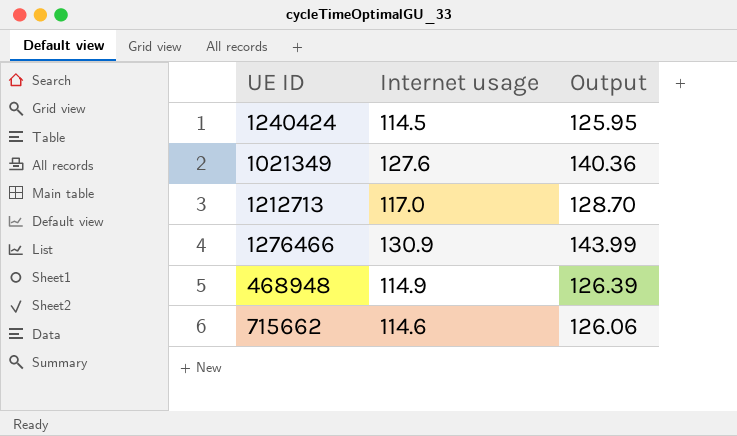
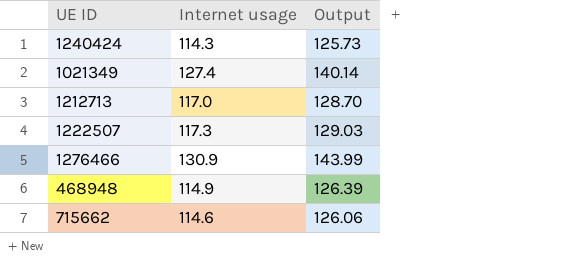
1240424 | Internet usage: 114.5 -> 114.3
1240424 | Output: 125.95 -> 125.73
1021349 | Internet usage: 127.6 -> 127.4
1021349 | Output: 140.36 -> 140.14
row 1222507: none -> 117.3 | 129.03

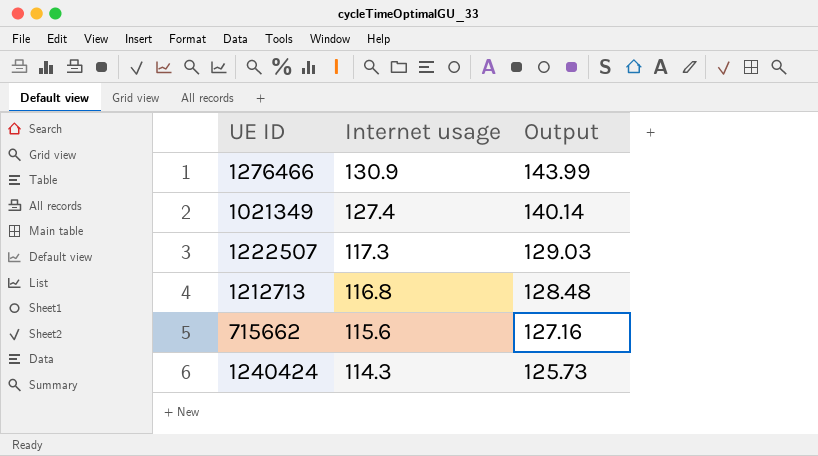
row order: none -> Internet usage descending
row 468948: 114.9 | 126.39 -> none
1212713 | Internet usage: 117.0 -> 116.8
1212713 | Output: 128.70 -> 128.48
715662 | Internet usage: 114.6 -> 115.6
715662 | Output: 126.06 -> 127.16

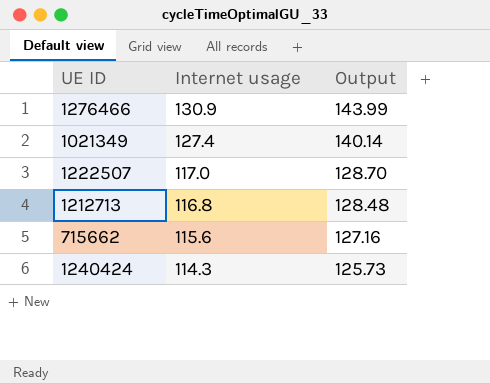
1222507 | Internet usage: 117.3 -> 117.0
1222507 | Output: 129.03 -> 128.70

